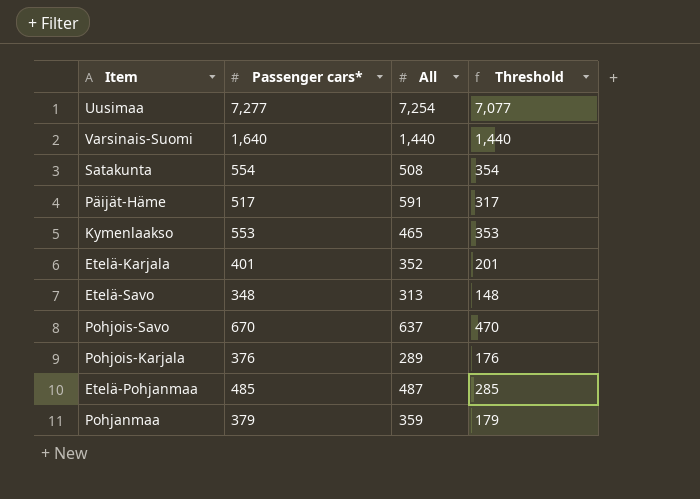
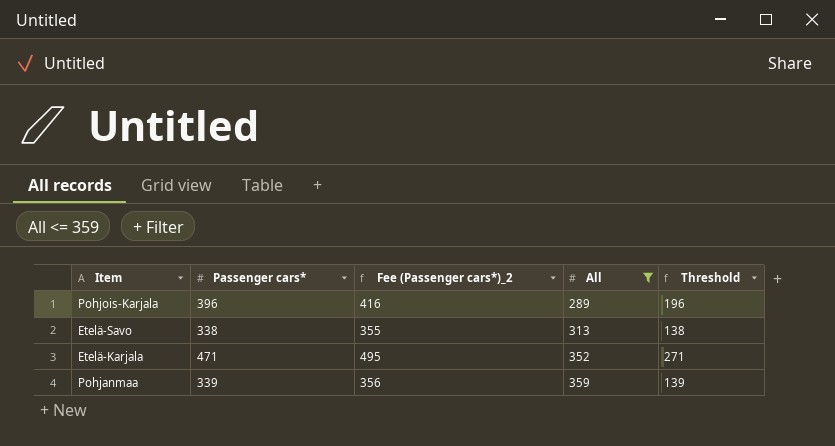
filter: none -> All <= 359
row order: none -> All ascending
column Fee (Passenger cars*)_2 | formula: none -> [Passenger cars*] * 1.05
Pohjois-Karjala | Passenger cars*: 376 -> 396
Pohjois-Karjala | Threshold: 176 -> 196
Etelä-Savo | Passenger cars*: 348 -> 338
Etelä-Savo | Threshold: 148 -> 138
Etelä-Karjala | Passenger cars*: 401 -> 471
Etelä-Karjala | Threshold: 201 -> 271
Pohjanmaa | Passenger cars*: 379 -> 339
Pohjanmaa | Threshold: 179 -> 139

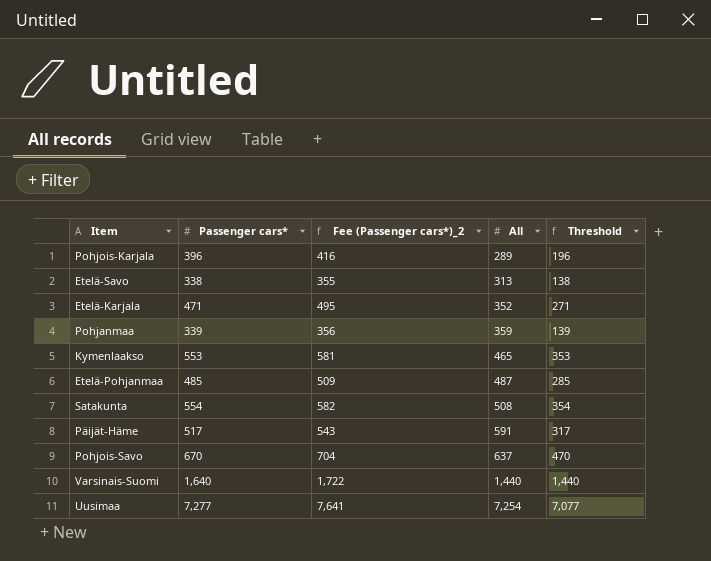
filter: All <= 359 -> none

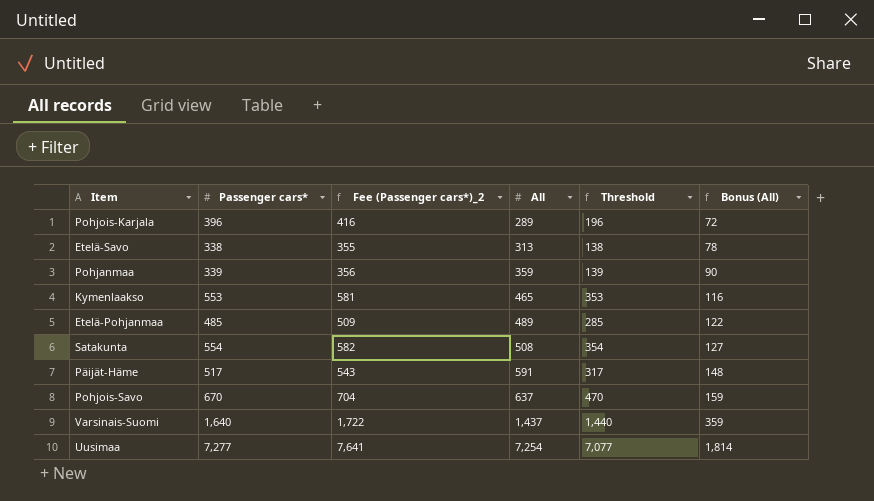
column Bonus (All) | formula: none -> [All] * 0.25
row Etelä-Karjala: 471 | 495 | 352 | 271 -> none
Etelä-Pohjanmaa | All: 487 -> 489
Varsinais-Suomi | All: 1,440 -> 1,437

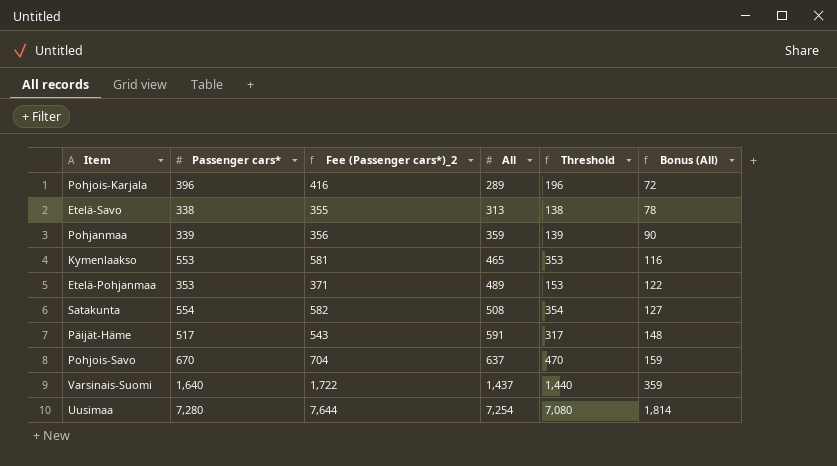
Etelä-Pohjanmaa | Passenger cars*: 485 -> 353
Etelä-Pohjanmaa | Fee (Passenger cars*)_2: 509 -> 371
Etelä-Pohjanmaa | Threshold: 285 -> 153
Uusimaa | Passenger cars*: 7,277 -> 7,280
Uusimaa | Fee (Passenger cars*)_2: 7,641 -> 7,644
Uusimaa | Threshold: 7,077 -> 7,080

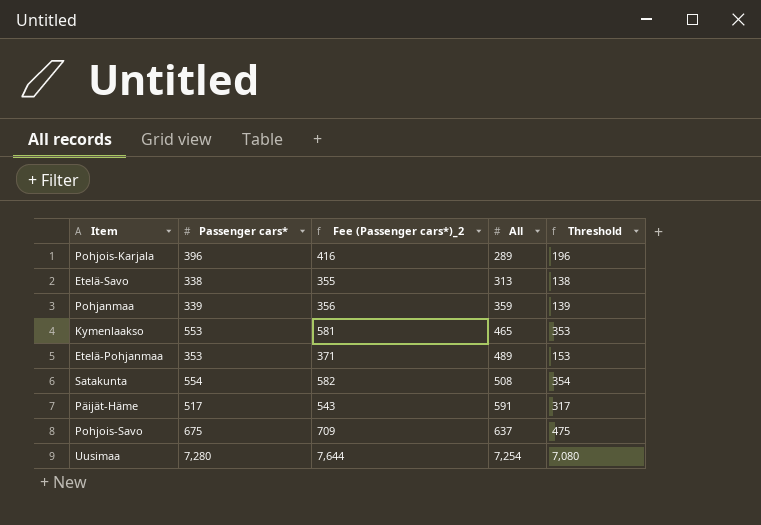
column Bonus (All) | formula: [All] * 0.25 -> none
row Varsinais-Suomi: 1,640 | 1,722 | 1,437 | 1,440 | 359 -> none
Pohjois-Savo | Passenger cars*: 670 -> 675
Pohjois-Savo | Fee (Passenger cars*)_2: 704 -> 709
Pohjois-Savo | Threshold: 470 -> 475

